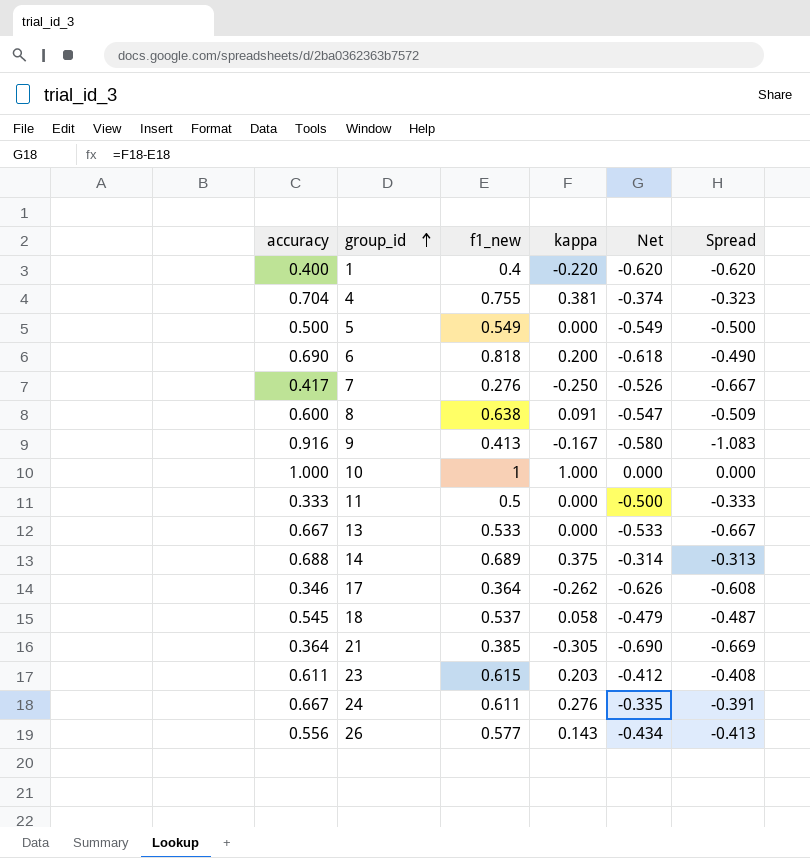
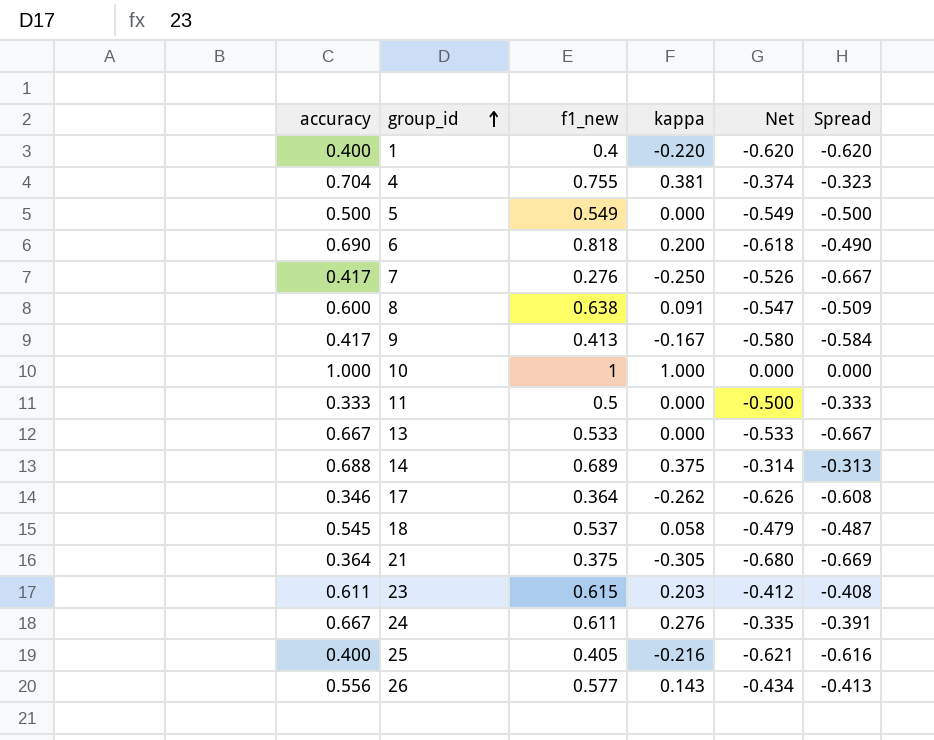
9 | accuracy: 0.916 -> 0.417
9 | Spread: -1.083 -> -0.584
21 | f1_new: 0.385 -> 0.375
21 | Net: -0.690 -> -0.680
row 25: none -> 0.400 | 0.405 | -0.216 | -0.621 | -0.616

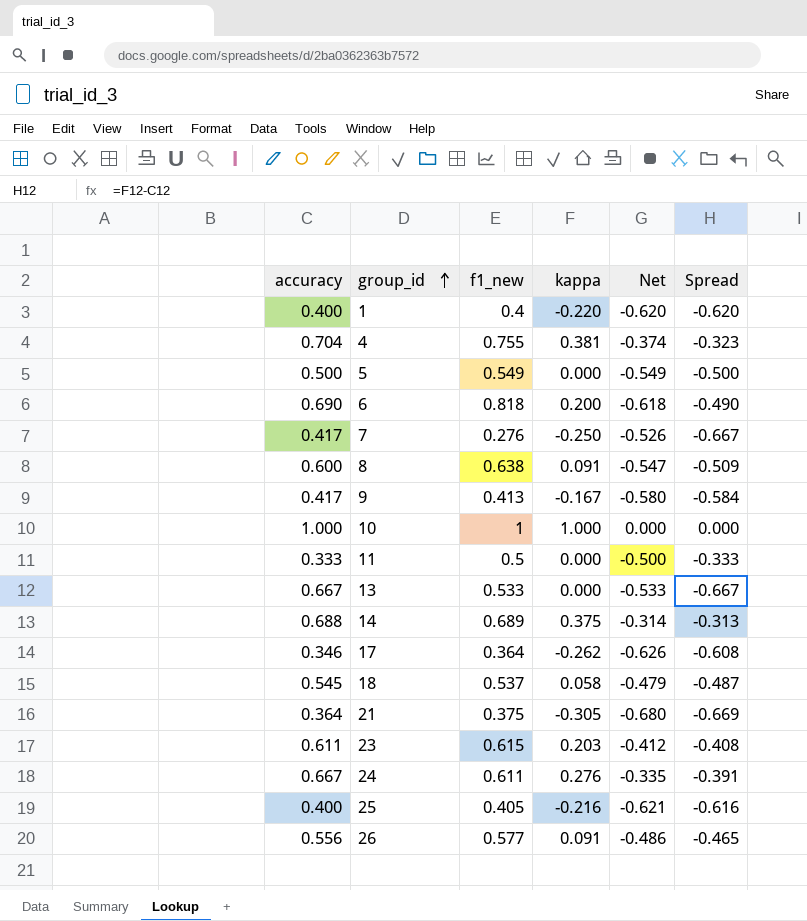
26 | kappa: 0.143 -> 0.091
26 | Net: -0.434 -> -0.486
26 | Spread: -0.413 -> -0.465

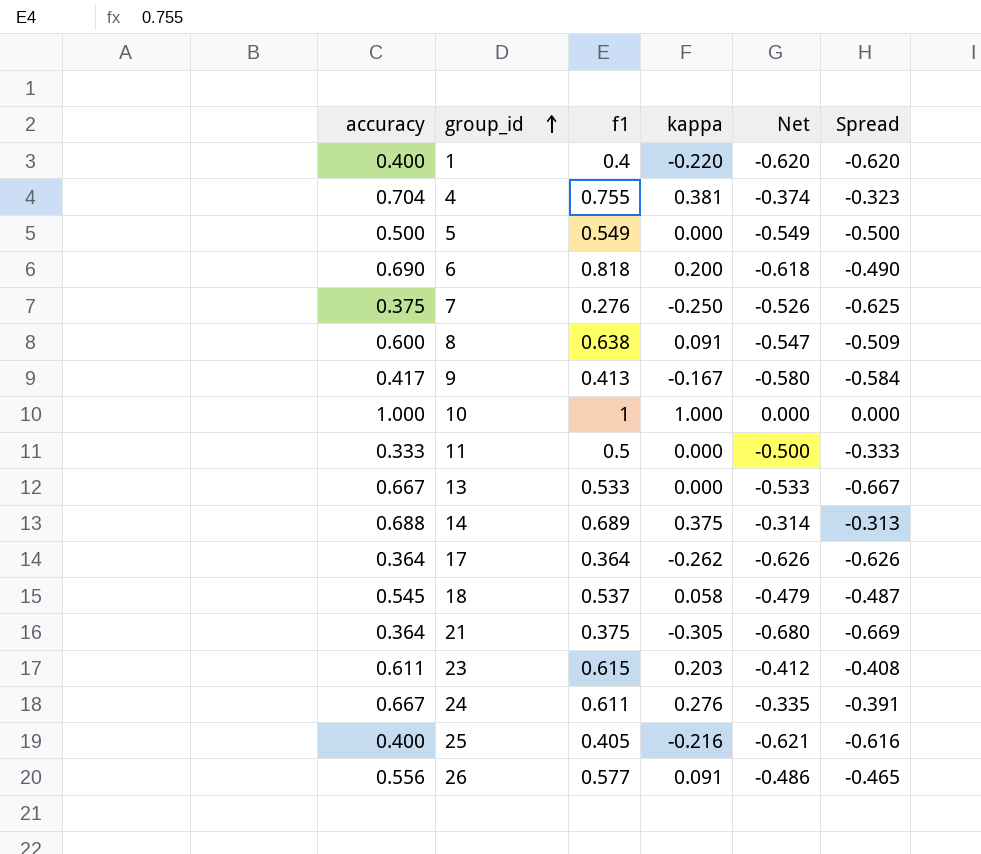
column name: f1_new -> f1
7 | accuracy: 0.417 -> 0.375
7 | Spread: -0.667 -> -0.625
17 | accuracy: 0.346 -> 0.364
17 | Spread: -0.608 -> -0.626

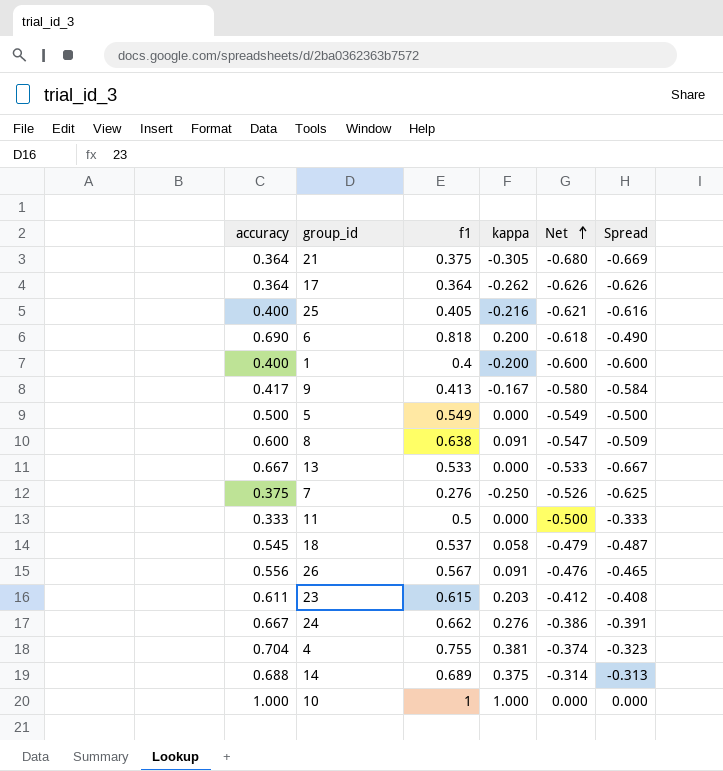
row order: group_id ascending -> Net ascending
1 | kappa: -0.220 -> -0.200
1 | Net: -0.620 -> -0.600
1 | Spread: -0.620 -> -0.600
26 | f1: 0.577 -> 0.567
26 | Net: -0.486 -> -0.476
24 | f1: 0.611 -> 0.662
24 | Net: -0.335 -> -0.386

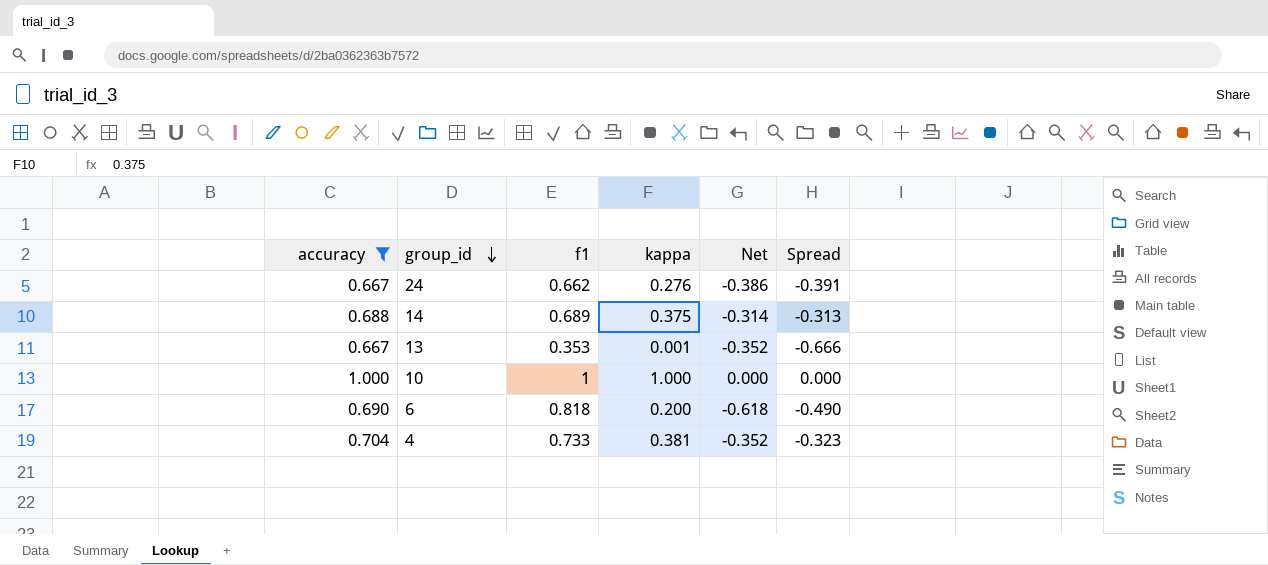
filter: none -> accuracy >= 0.667
row order: Net ascending -> group_id descending
13 | f1: 0.533 -> 0.353
13 | kappa: 0.000 -> 0.001
13 | Net: -0.533 -> -0.352
13 | Spread: -0.667 -> -0.666
4 | f1: 0.755 -> 0.733
4 | Net: -0.374 -> -0.352

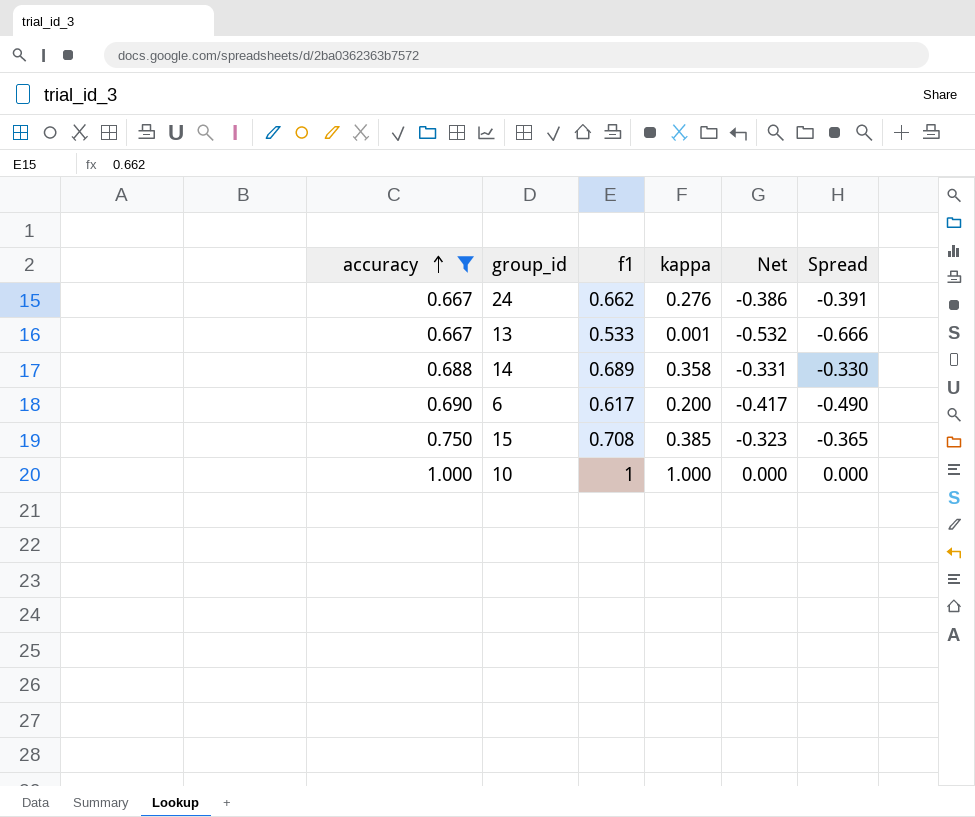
row order: group_id descending -> accuracy ascending
row 4: 0.704 | 0.733 | 0.381 | -0.352 | -0.323 -> none
13 | f1: 0.353 -> 0.533
13 | Net: -0.352 -> -0.532
14 | kappa: 0.375 -> 0.358
14 | Net: -0.314 -> -0.331
14 | Spread: -0.313 -> -0.330
6 | f1: 0.818 -> 0.617
6 | Net: -0.618 -> -0.417
row 15: none -> 0.750 | 0.708 | 0.385 | -0.323 | -0.365

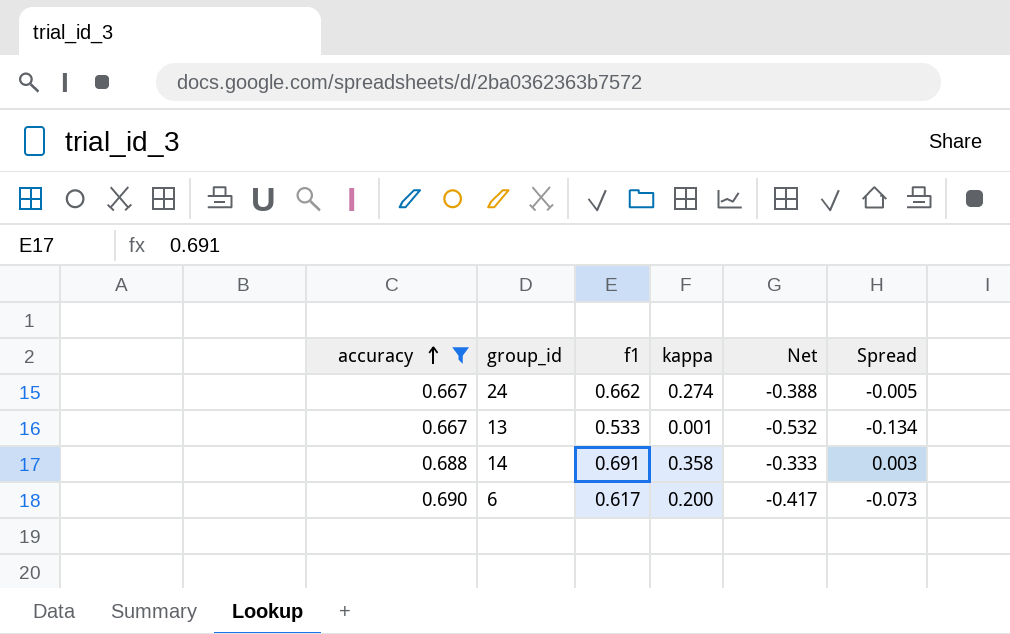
column Spread | formula: [kappa] - [accuracy] -> [f1] - [accuracy]
row 15: 0.750 | 0.708 | 0.385 | -0.323 | -0.365 -> none
row 10: 1.000 | 1 | 1.000 | 0.000 | 0.000 -> none
24 | kappa: 0.276 -> 0.274
24 | Net: -0.386 -> -0.388
14 | f1: 0.689 -> 0.691
14 | Net: -0.331 -> -0.333

